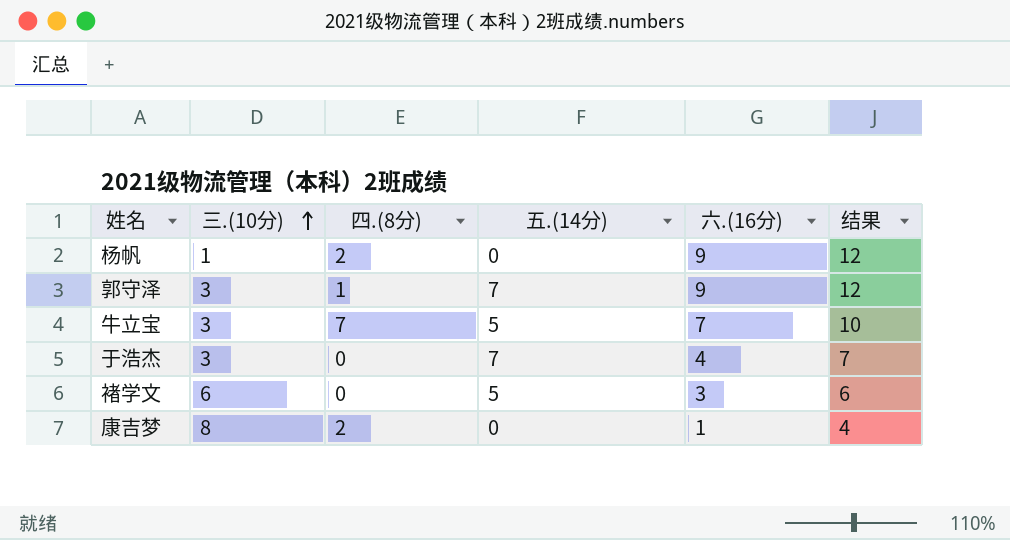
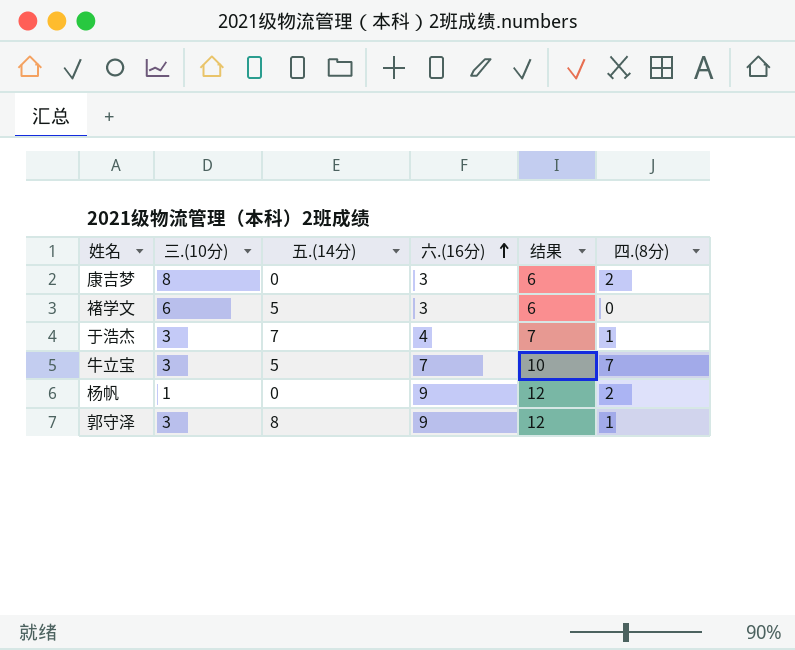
row order: 三.(10分) ascending -> 六.(16分) ascending
column 四.(8分) | position: 3 -> 6
康吉梦 | 六.(16分): 1 -> 3
康吉梦 | 结果: 4 -> 6
于浩杰 | 四.(8分): 0 -> 1
郭守泽 | 五.(14分): 7 -> 8

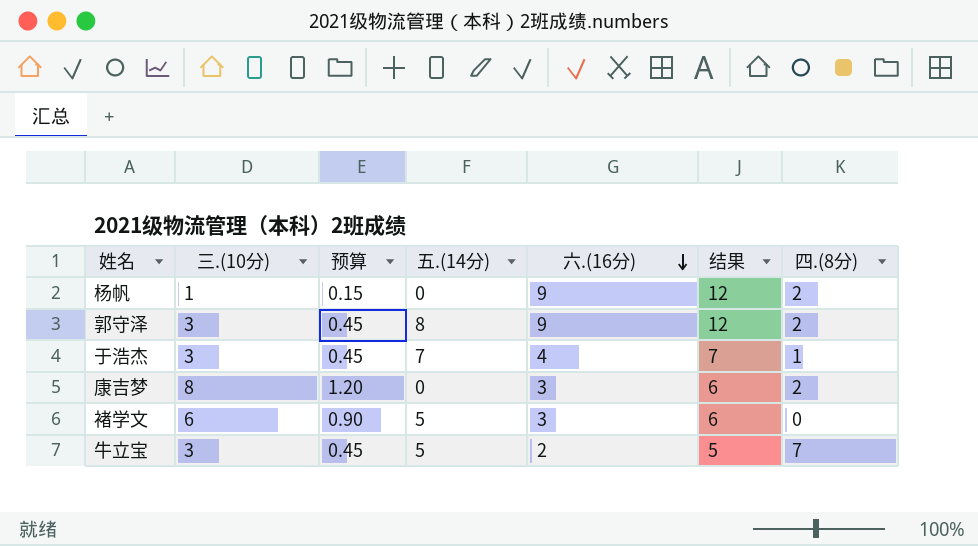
row order: 六.(16分) ascending -> 六.(16分) descending
column 预算 | formula: none -> [三.(10分)] * 0.15
郭守泽 | 四.(8分): 1 -> 2
牛立宝 | 六.(16分): 7 -> 2
牛立宝 | 结果: 10 -> 5

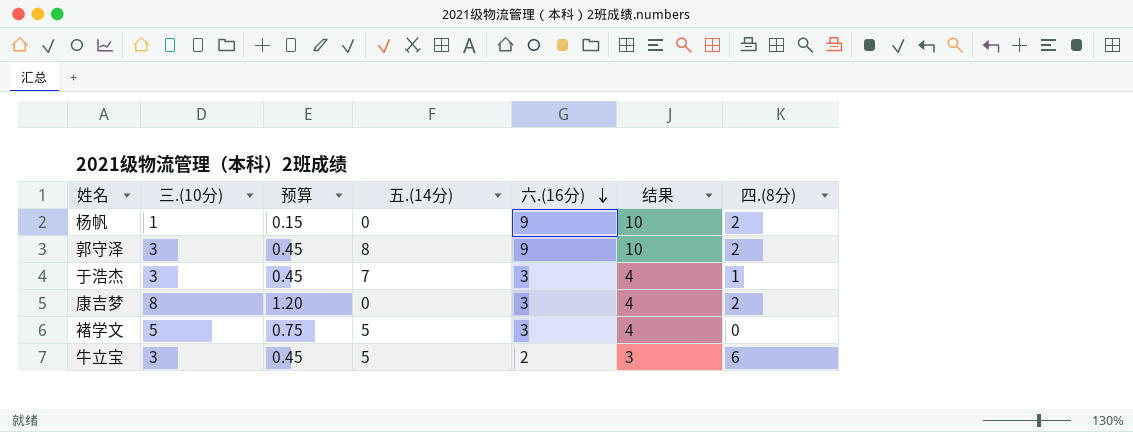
column 结果 | formula: [六.(16分)] + 3 -> [六.(16分)] + 1
于浩杰 | 六.(16分): 4 -> 3
褚学文 | 三.(10分): 6 -> 5
褚学文 | 预算: 0.90 -> 0.75
牛立宝 | 四.(8分): 7 -> 6

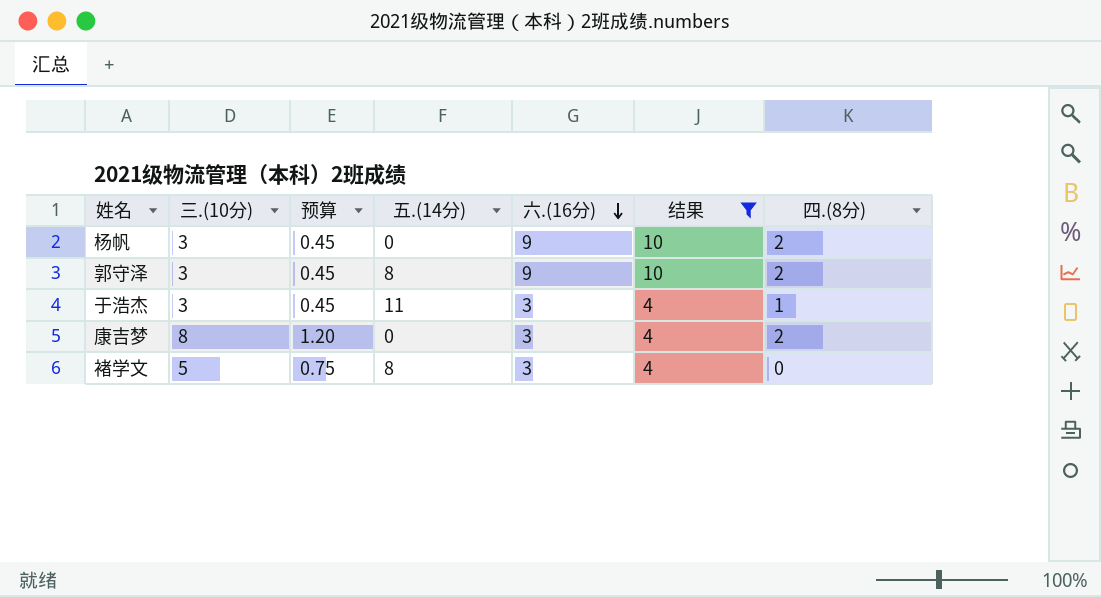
filter: none -> 结果 != 3
杨帆 | 三.(10分): 1 -> 3
杨帆 | 预算: 0.15 -> 0.45
于浩杰 | 五.(14分): 7 -> 11
褚学文 | 五.(14分): 5 -> 8

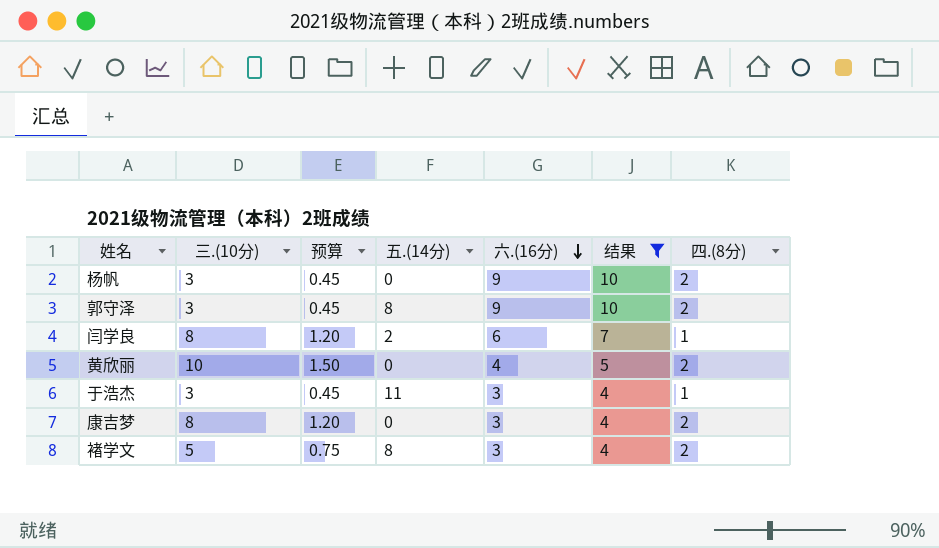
row 闫学良: none -> 8 | 1.20 | 2 | 6 | 7 | 1
row 黄欣丽: none -> 10 | 1.50 | 0 | 4 | 5 | 2
褚学文 | 四.(8分): 0 -> 2

